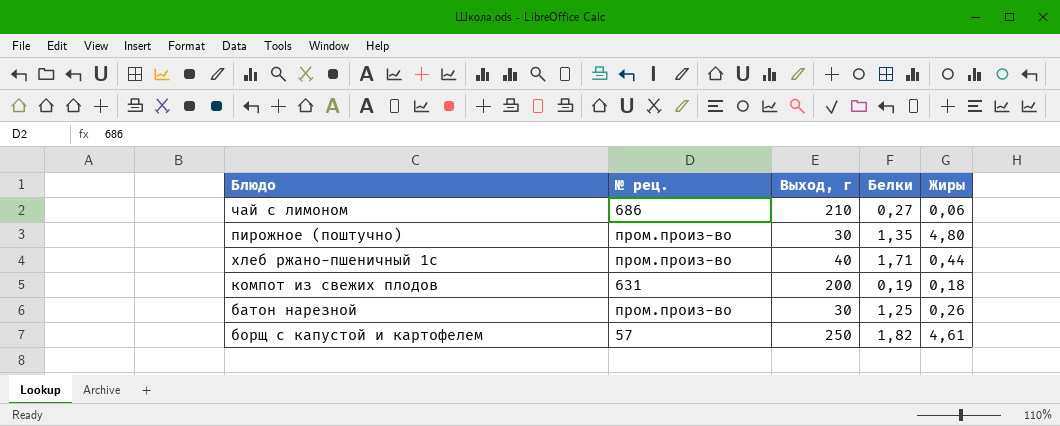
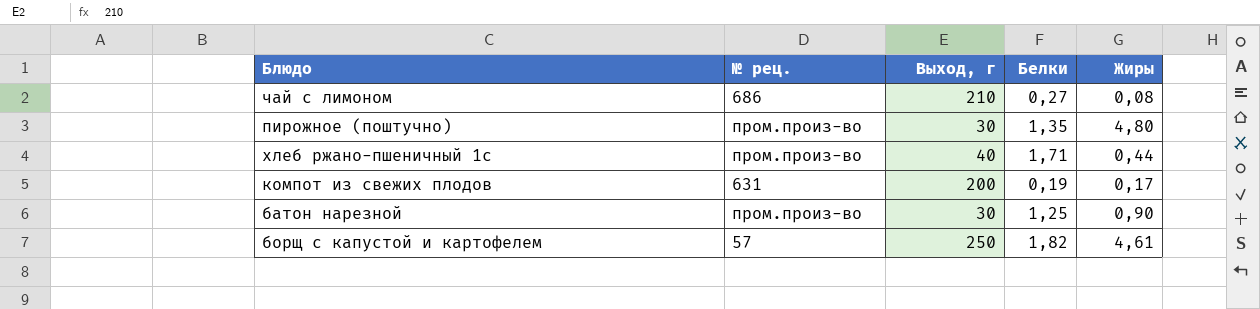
чай с лимоном | Жиры: 0,06 -> 0,08
компот из свежих плодов | Жиры: 0,18 -> 0,17
батон нарезной | Жиры: 0,26 -> 0,90

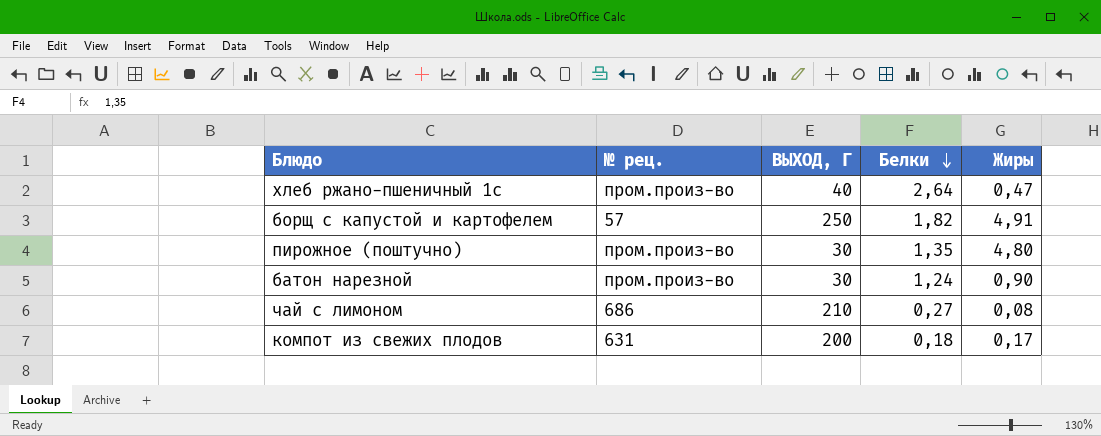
row order: none -> Белки descending
column name: Выход, г -> ВЫХОД, Г
хлеб ржано-пшеничный 1с | Белки: 1,71 -> 2,64
хлеб ржано-пшеничный 1с | Жиры: 0,44 -> 0,47
борщ с капустой и картофелем | Жиры: 4,61 -> 4,91
батон нарезной | Белки: 1,25 -> 1,24
компот из свежих плодов | Белки: 0,19 -> 0,18

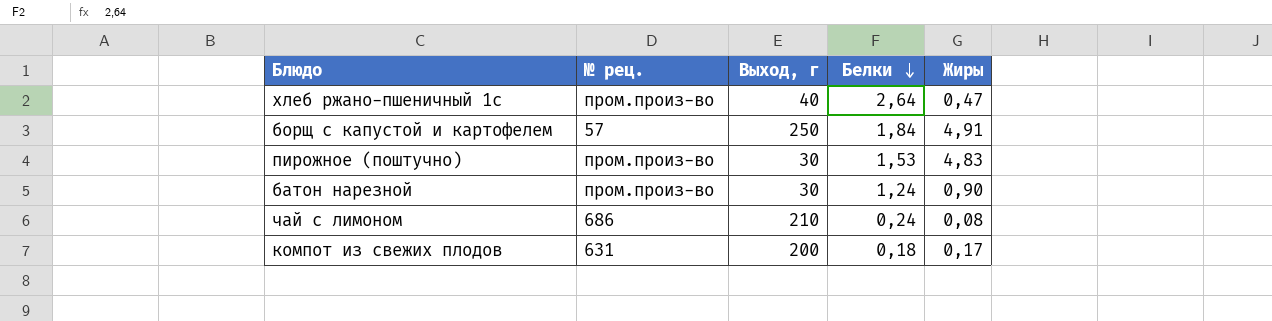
column name: ВЫХОД, Г -> Выход, г
борщ с капустой и картофелем | Белки: 1,82 -> 1,84
пирожное (поштучно) | Белки: 1,35 -> 1,53
пирожное (поштучно) | Жиры: 4,80 -> 4,83
чай с лимоном | Белки: 0,27 -> 0,24

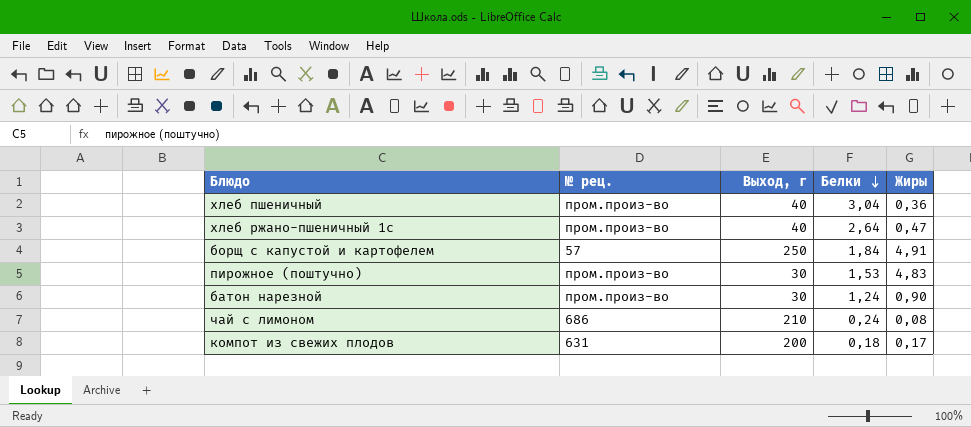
row хлеб пшеничный: none -> пром.произ-во | 40 | 3,04 | 0,36

